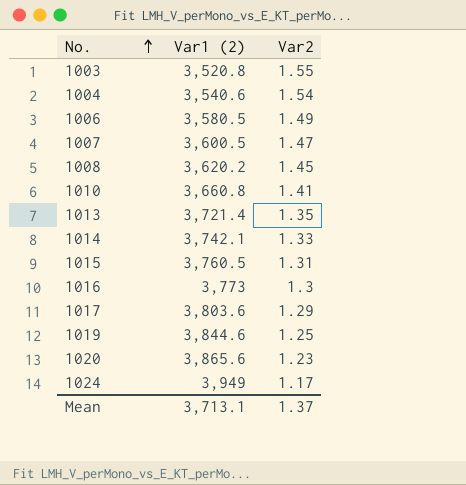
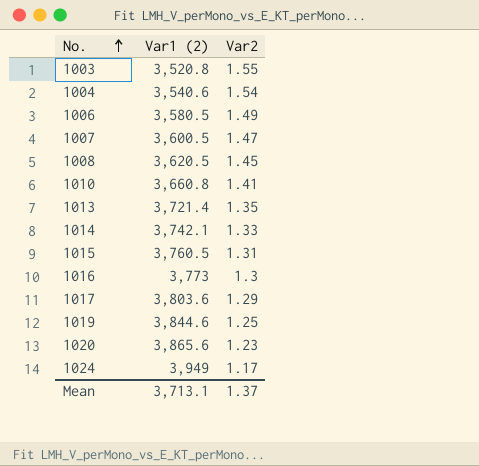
1008 | Var1 (2): 3,620.2 -> 3,620.5

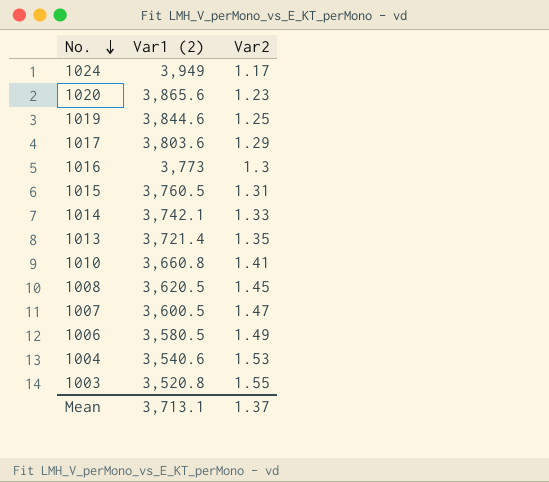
row order: No. ascending -> No. descending
1004 | Var2: 1.54 -> 1.53

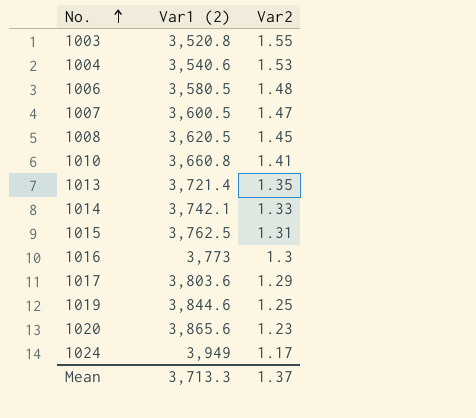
row order: No. descending -> No. ascending
1006 | Var2: 1.49 -> 1.48
1015 | Var1 (2): 3,760.5 -> 3,762.5
Mean | Var1 (2): 3,713.1 -> 3,713.3

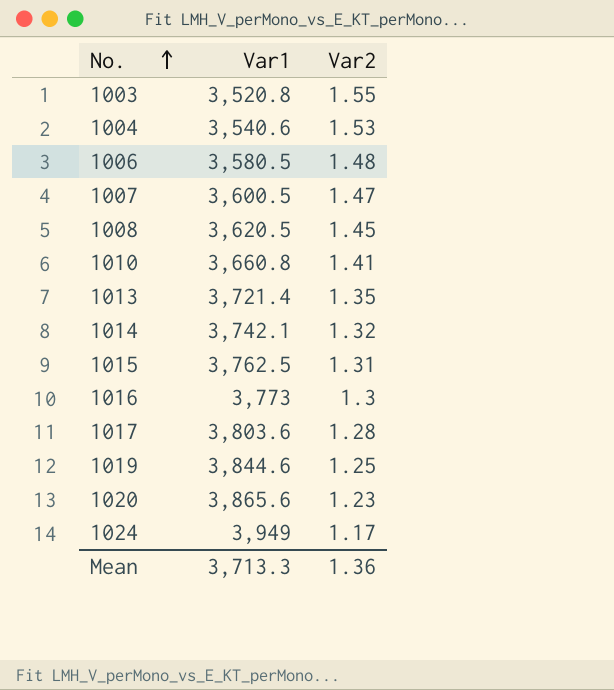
column name: Var1 (2) -> Var1
1014 | Var2: 1.33 -> 1.32
1017 | Var2: 1.29 -> 1.28
Mean | Var2: 1.37 -> 1.36

